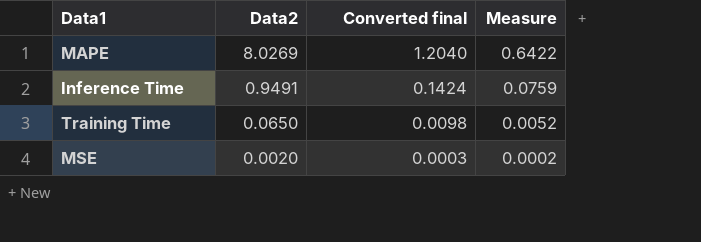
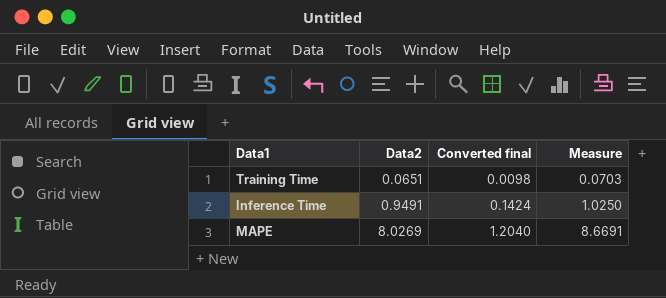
row order: Data2 descending -> Data2 ascending
column Measure | formula: [Data2] * 0.08 -> [Data2] * 1.08
row MSE: 0.0020 | 0.0003 | 0.0002 -> none
Training Time | Data2: 0.0650 -> 0.0651

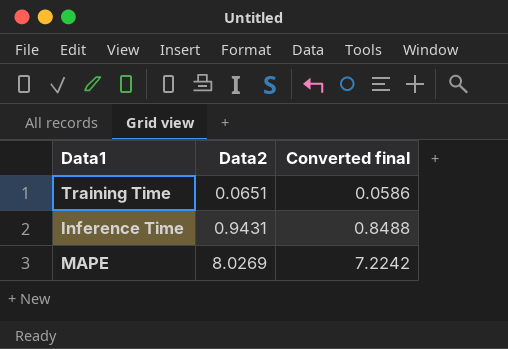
column Measure | formula: [Data2] * 1.08 -> none
column Converted final | formula: [Data2] * 0.15 -> [Data2] * 0.9
Inference Time | Data2: 0.9491 -> 0.9431

